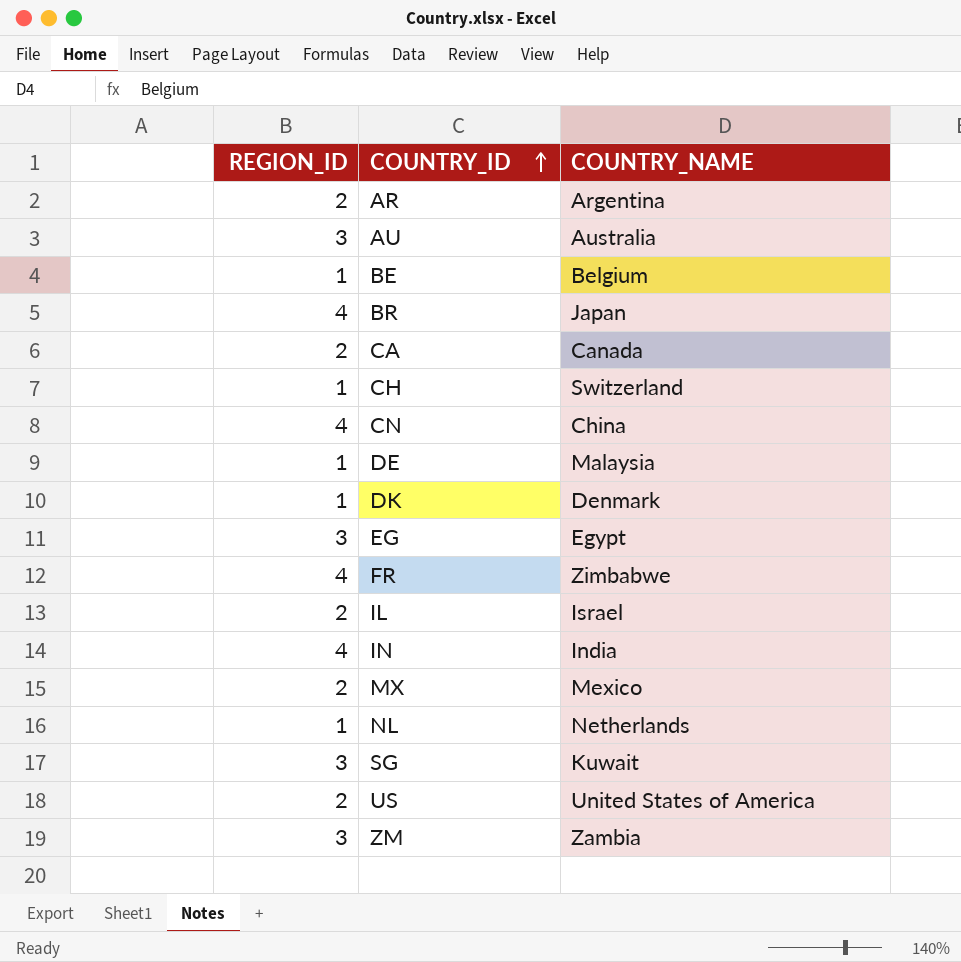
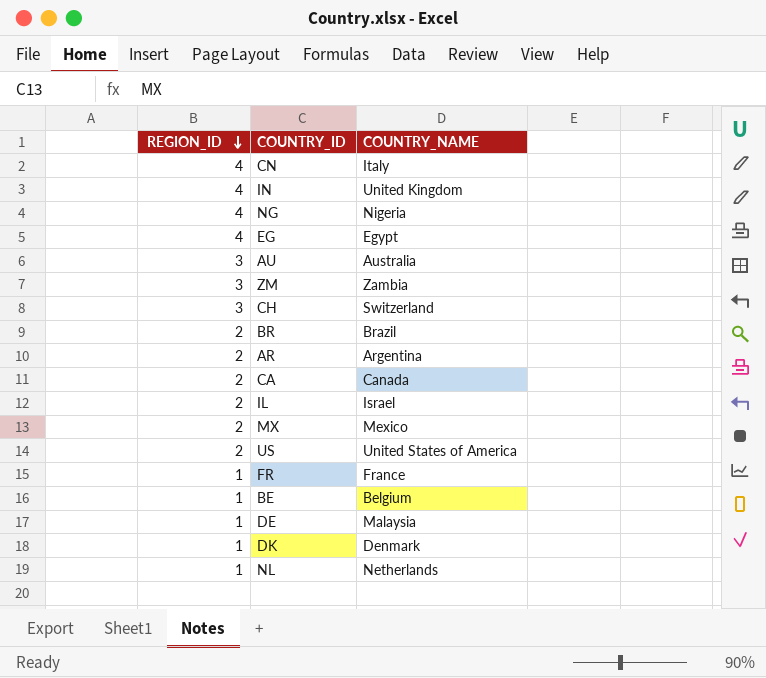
row order: COUNTRY_ID ascending -> REGION_ID descending
row SG: 3 | Kuwait -> none
CN | COUNTRY_NAME: China -> Italy
IN | COUNTRY_NAME: India -> United Kingdom
row NG: none -> 4 | Nigeria
EG | REGION_ID: 3 -> 4
CH | REGION_ID: 1 -> 3
BR | REGION_ID: 4 -> 2
BR | COUNTRY_NAME: Japan -> Brazil
FR | REGION_ID: 4 -> 1
FR | COUNTRY_NAME: Zimbabwe -> France

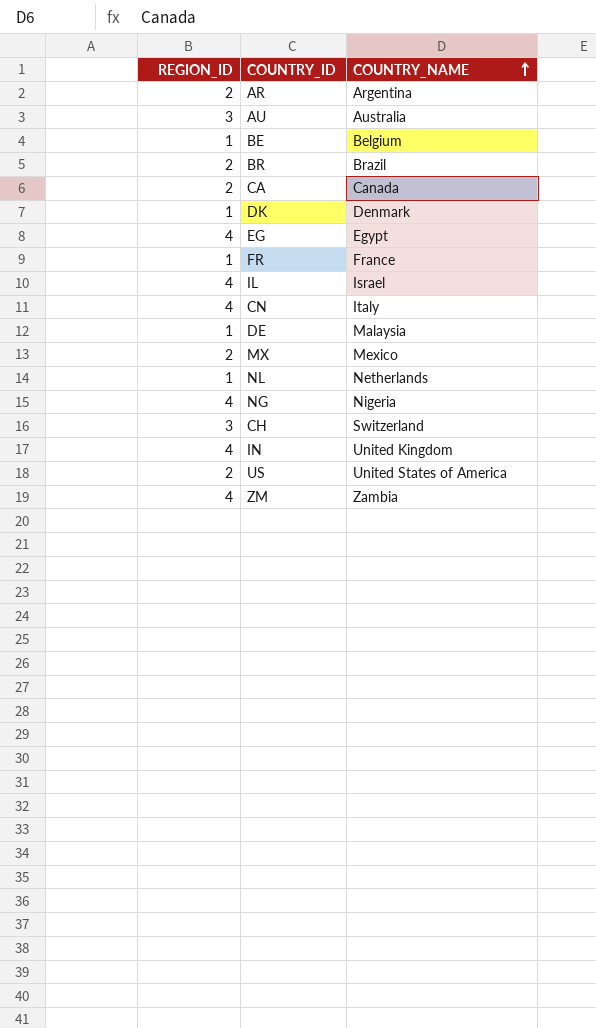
row order: REGION_ID descending -> COUNTRY_NAME ascending
IL | REGION_ID: 2 -> 4
ZM | REGION_ID: 3 -> 4

